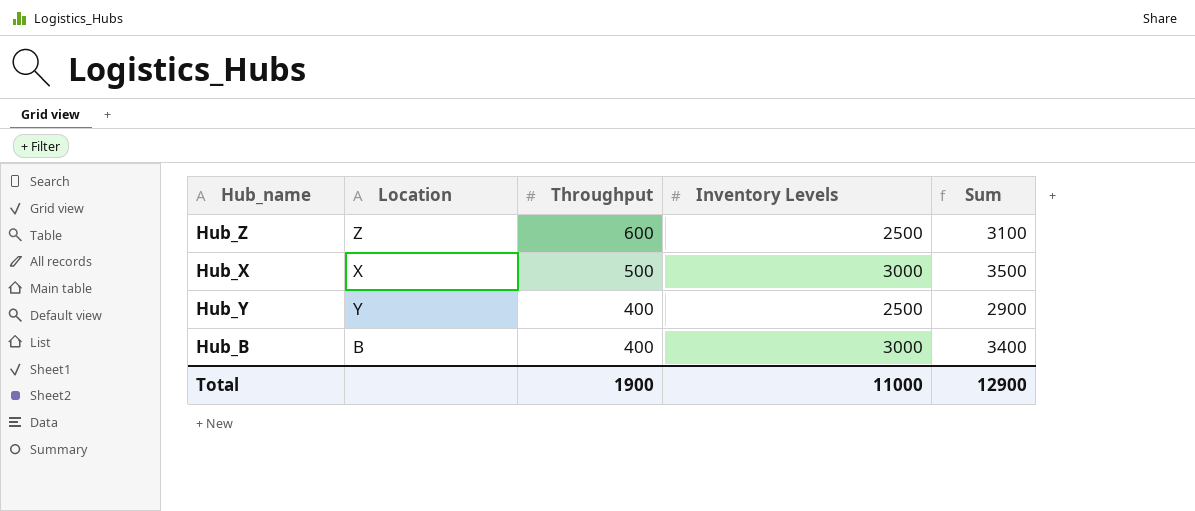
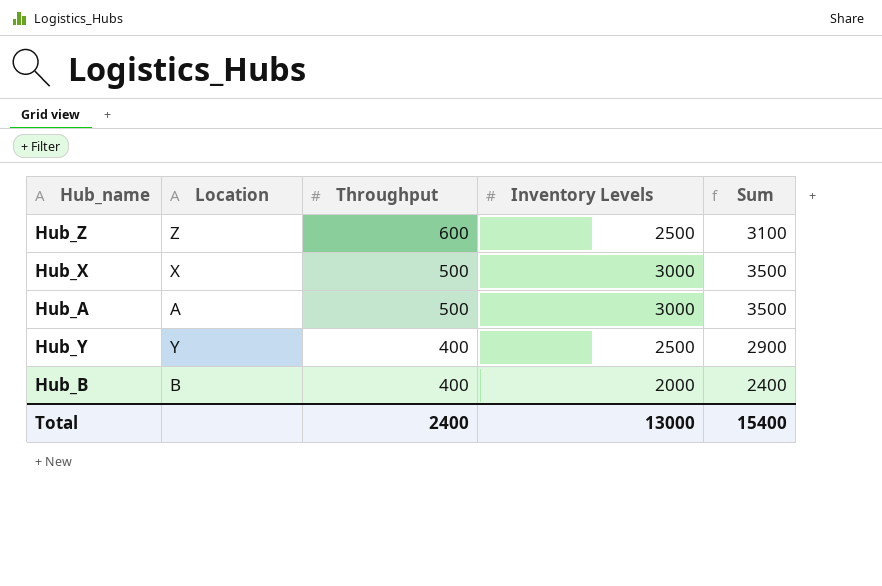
row Hub_A: none -> A | 500 | 3000 | 3500
Hub_B | Inventory Levels: 3000 -> 2000
Hub_B | Sum: 3400 -> 2400
Total | Throughput: 1900 -> 2400
Total | Inventory Levels: 11000 -> 13000
Total | Sum: 12900 -> 15400

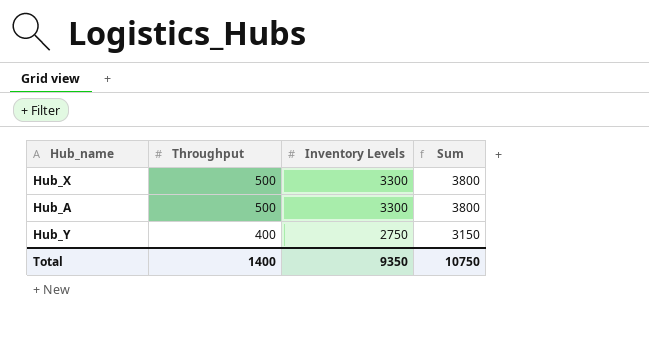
column Location | position: 2 -> none
row Hub_Z: Z | 600 | 2500 | 3100 -> none
row Hub_B: B | 400 | 2000 | 2400 -> none
Hub_X | Inventory Levels: 3000 -> 3300
Hub_X | Sum: 3500 -> 3800
Hub_A | Inventory Levels: 3000 -> 3300
Hub_A | Sum: 3500 -> 3800
Hub_Y | Inventory Levels: 2500 -> 2750
Hub_Y | Sum: 2900 -> 3150
Total | Throughput: 2400 -> 1400
Total | Inventory Levels: 13000 -> 9350
Total | Sum: 15400 -> 10750

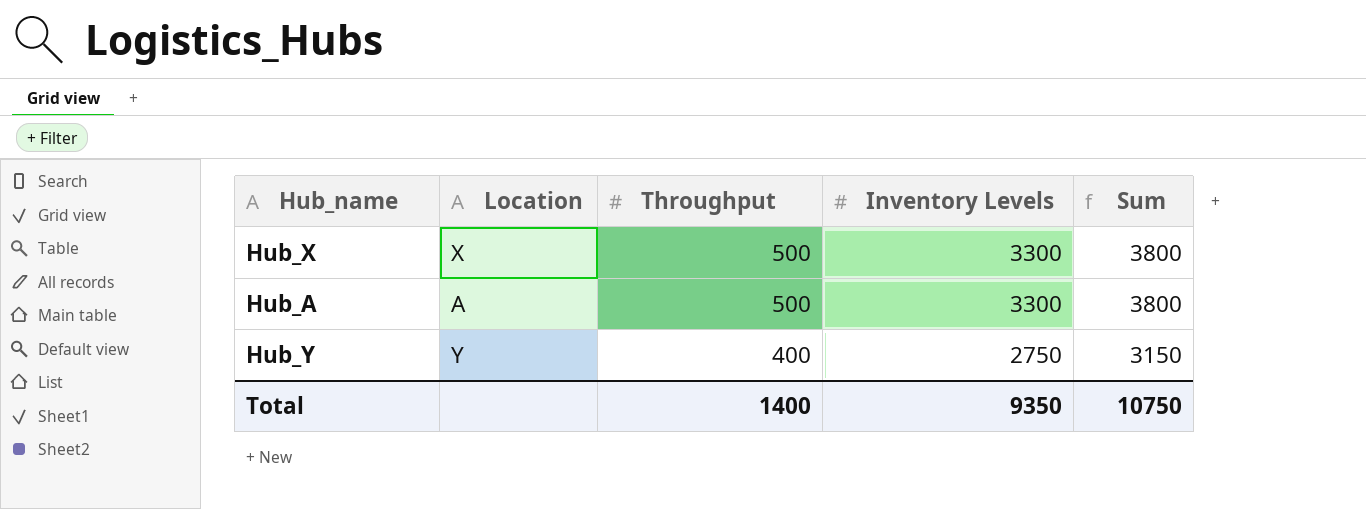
column Location | position: none -> 2

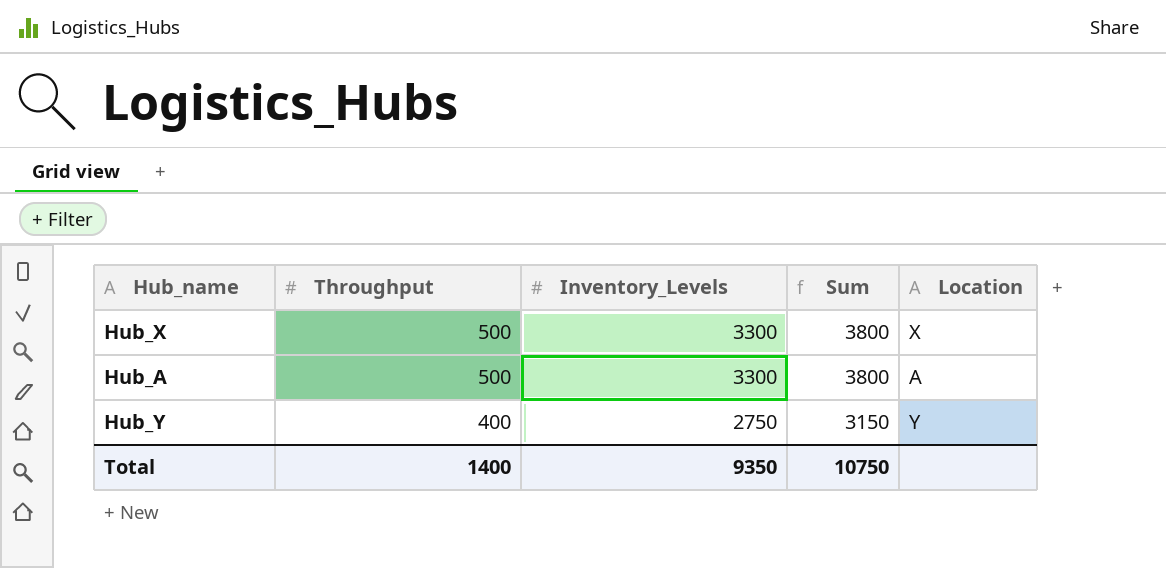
column name: Inventory Levels -> Inventory_Levels
column Location | position: 2 -> 5

